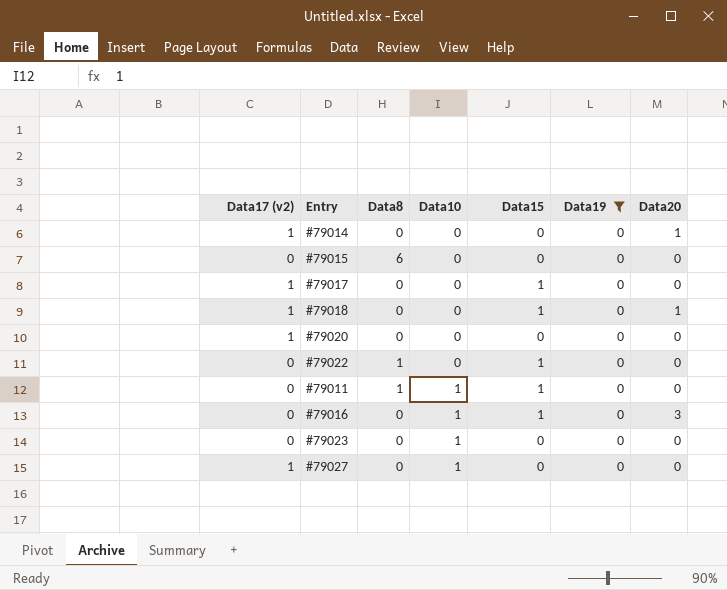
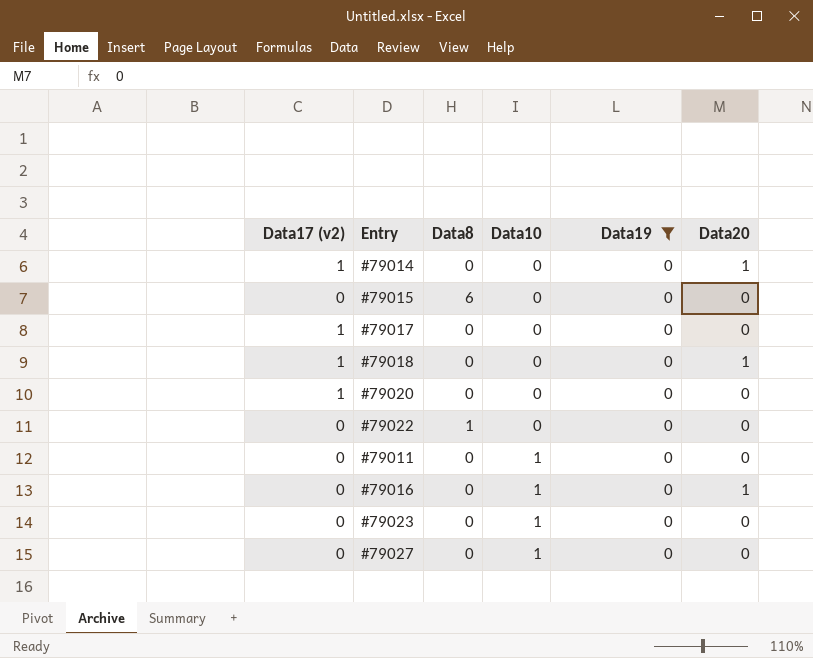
column Data15 | position: 5 -> none
#79011 | Data8: 1 -> 0
#79016 | Data20: 3 -> 1
#79027 | Data17 (v2): 1 -> 0

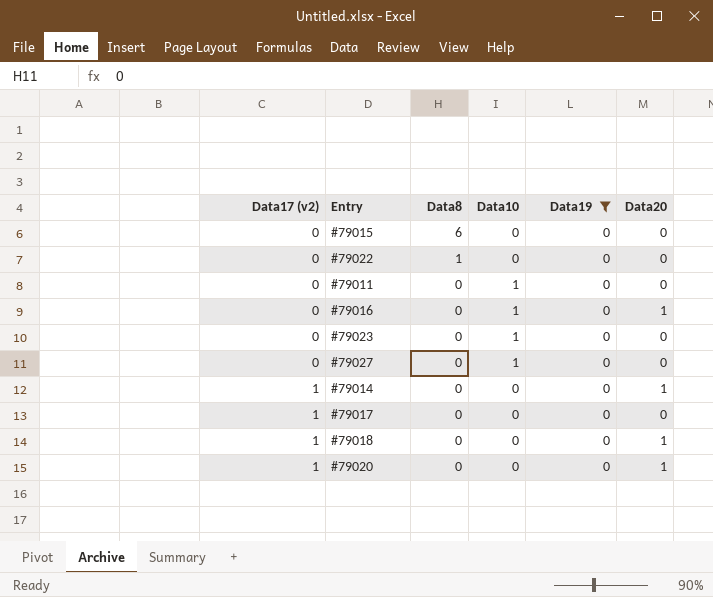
row order: Data10 ascending -> Data17 (v2) ascending
#79020 | Data20: 0 -> 1

